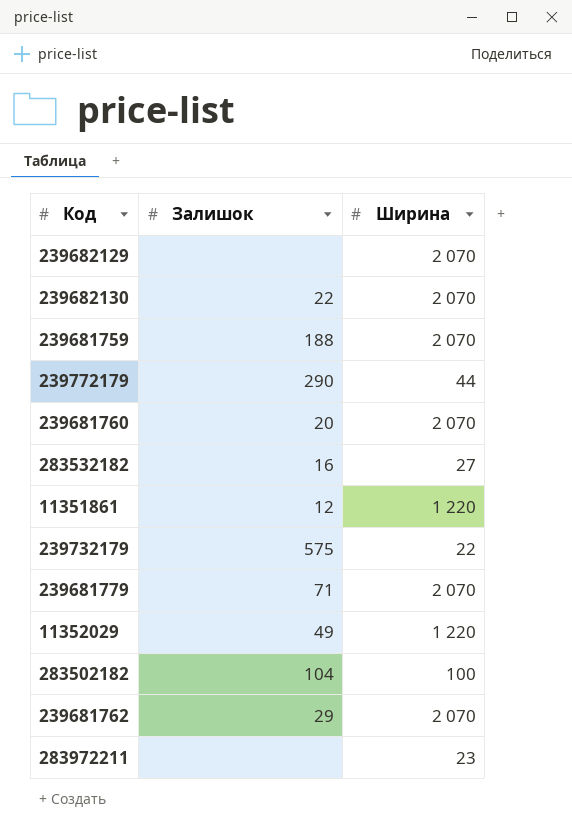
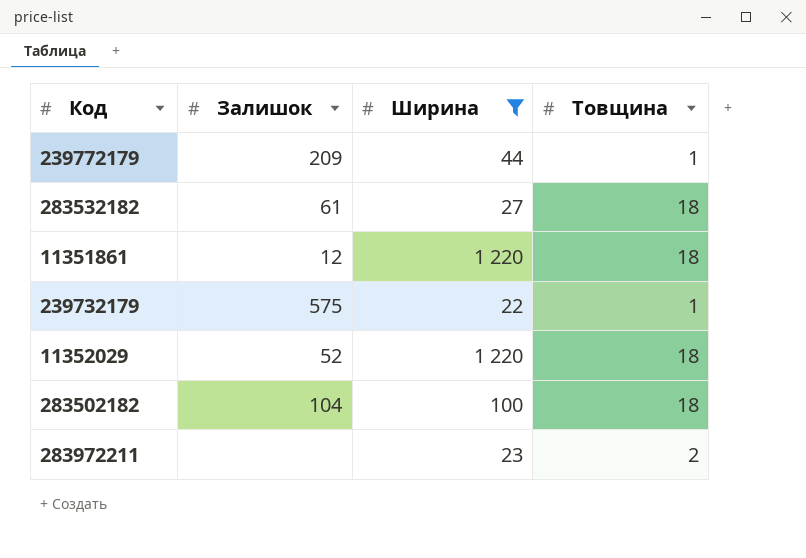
filter: none -> Ширина != 2 070
column Товщина | position: none -> 4
239772179 | Залишок: 290 -> 209
283532182 | Залишок: 16 -> 61
11352029 | Залишок: 49 -> 52

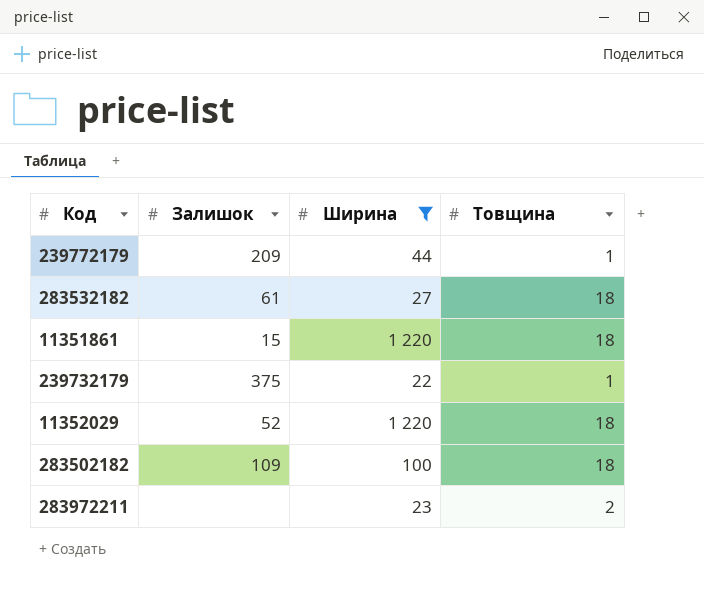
11351861 | Залишок: 12 -> 15
239732179 | Залишок: 575 -> 375
283502182 | Залишок: 104 -> 109

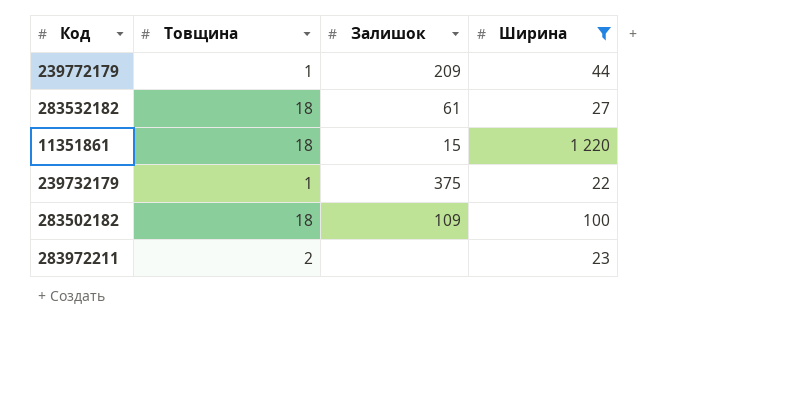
column Товщина | position: 4 -> 2
row 11352029: 52 | 1 220 | 18 -> none

